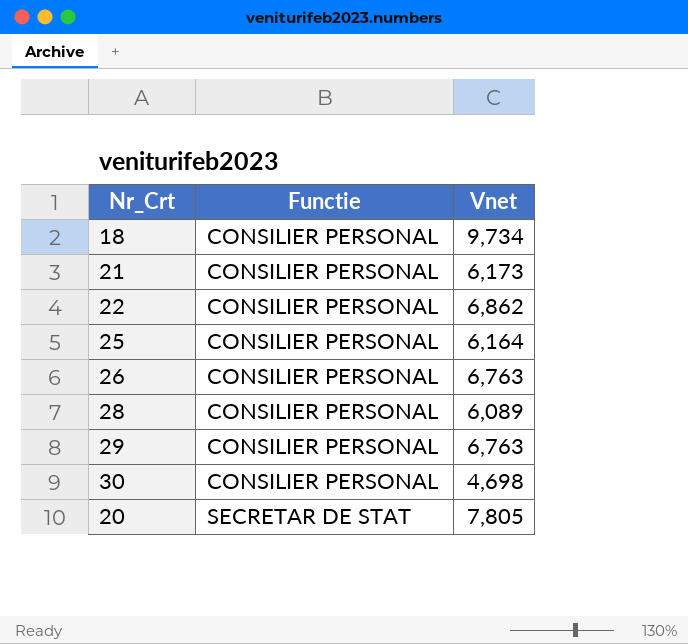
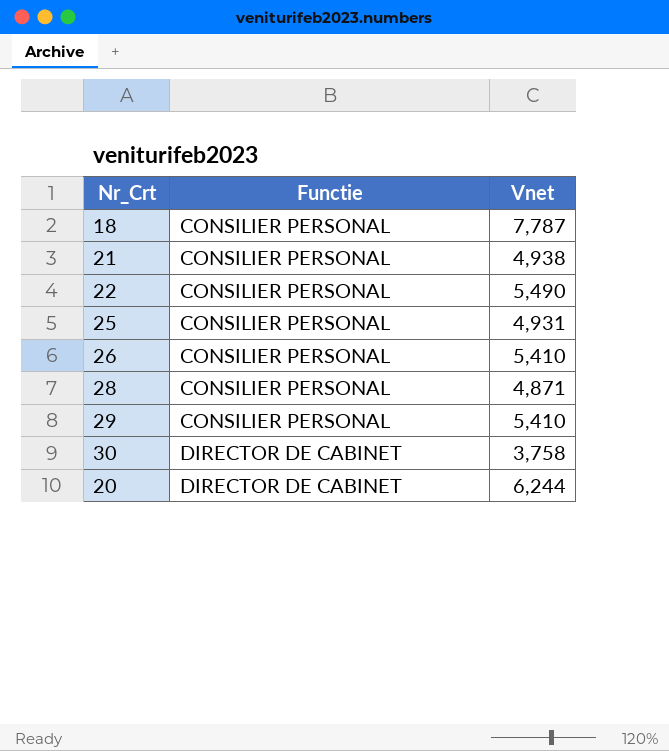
18 | Vnet: 9,734 -> 7,787
21 | Vnet: 6,173 -> 4,938
22 | Vnet: 6,862 -> 5,490
25 | Vnet: 6,164 -> 4,931
26 | Vnet: 6,763 -> 5,410
28 | Vnet: 6,089 -> 4,871
29 | Vnet: 6,763 -> 5,410
30 | Functie: CONSILIER PERSONAL -> DIRECTOR DE CABINET
30 | Vnet: 4,698 -> 3,758
20 | Functie: SECRETAR DE STAT -> DIRECTOR DE CABINET
20 | Vnet: 7,805 -> 6,244

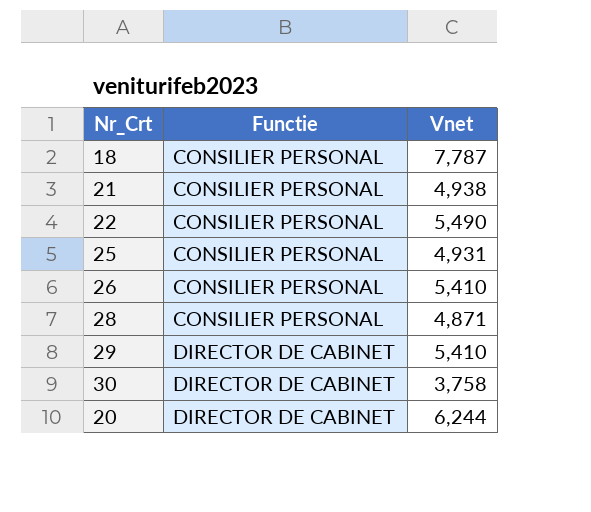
29 | Functie: CONSILIER PERSONAL -> DIRECTOR DE CABINET

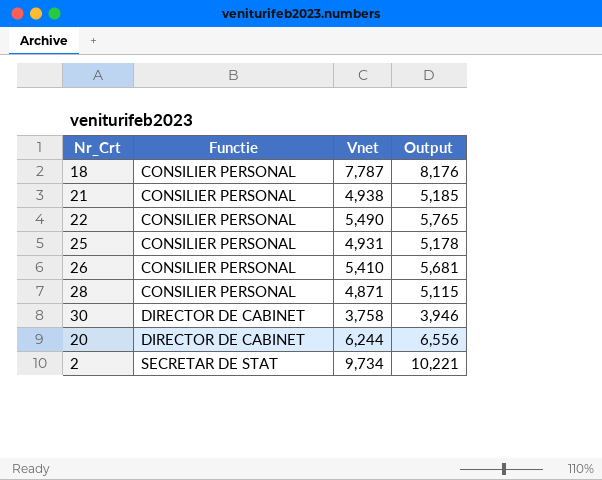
column Output | formula: none -> [Vnet] * 1.05
row 29: DIRECTOR DE CABINET | 5,410 -> none
row 2: none -> SECRETAR DE STAT | 9,734 | 10,221

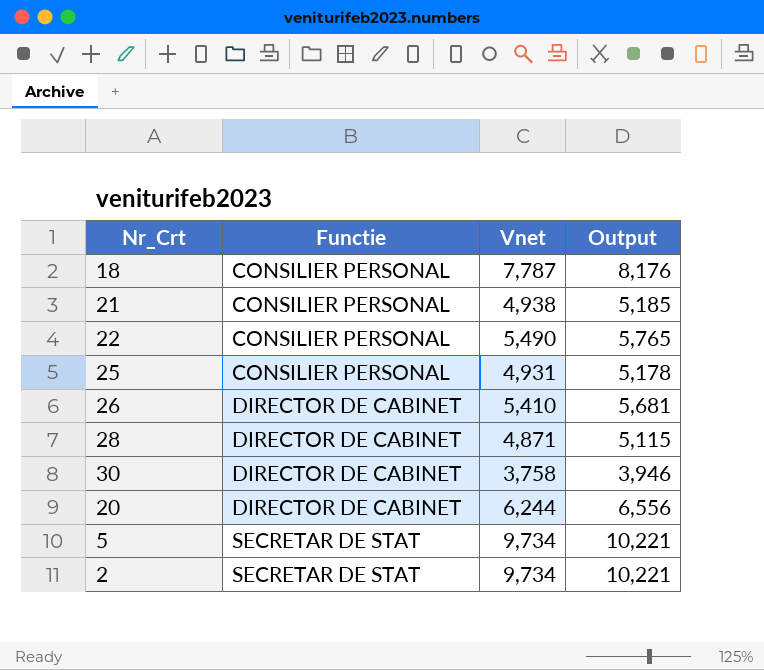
26 | Functie: CONSILIER PERSONAL -> DIRECTOR DE CABINET
28 | Functie: CONSILIER PERSONAL -> DIRECTOR DE CABINET
row 5: none -> SECRETAR DE STAT | 9,734 | 10,221

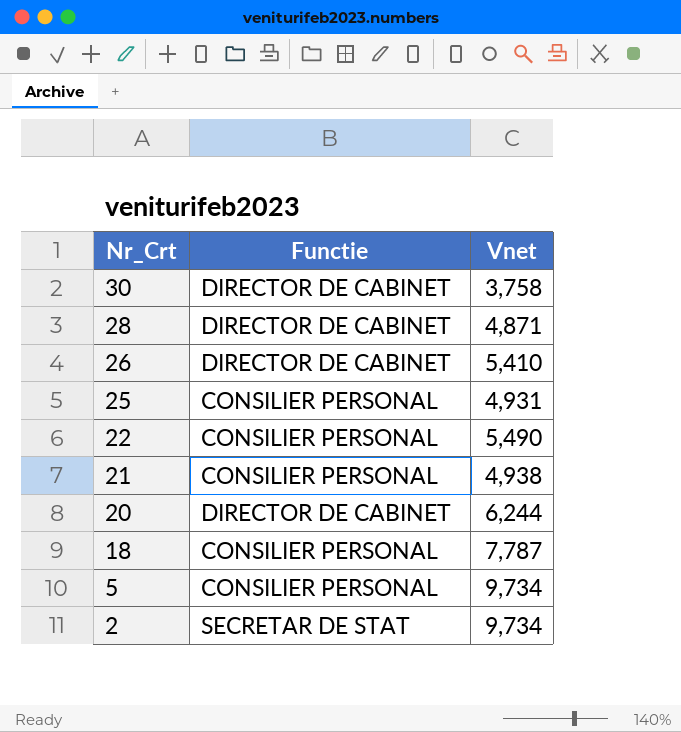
row order: Functie ascending -> Nr_Crt descending
column Output | formula: [Vnet] * 1.05 -> none
5 | Functie: SECRETAR DE STAT -> CONSILIER PERSONAL

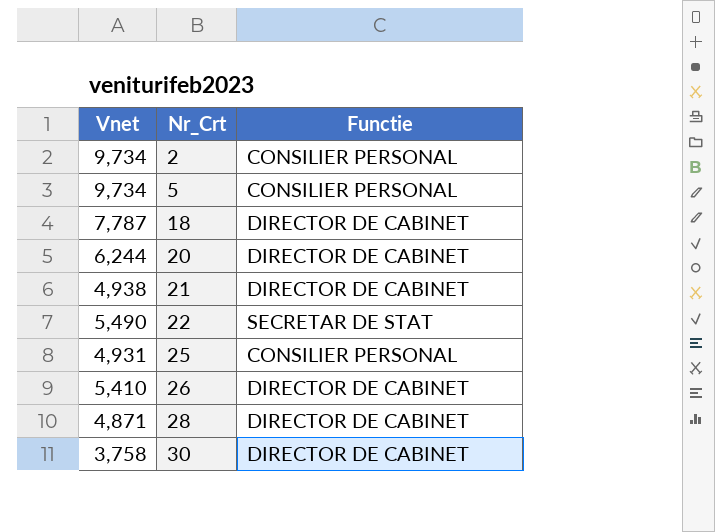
row order: Nr_Crt descending -> Nr_Crt ascending
column Vnet | position: 3 -> 1
2 | Functie: SECRETAR DE STAT -> CONSILIER PERSONAL
18 | Functie: CONSILIER PERSONAL -> DIRECTOR DE CABINET
21 | Functie: CONSILIER PERSONAL -> DIRECTOR DE CABINET
22 | Functie: CONSILIER PERSONAL -> SECRETAR DE STAT

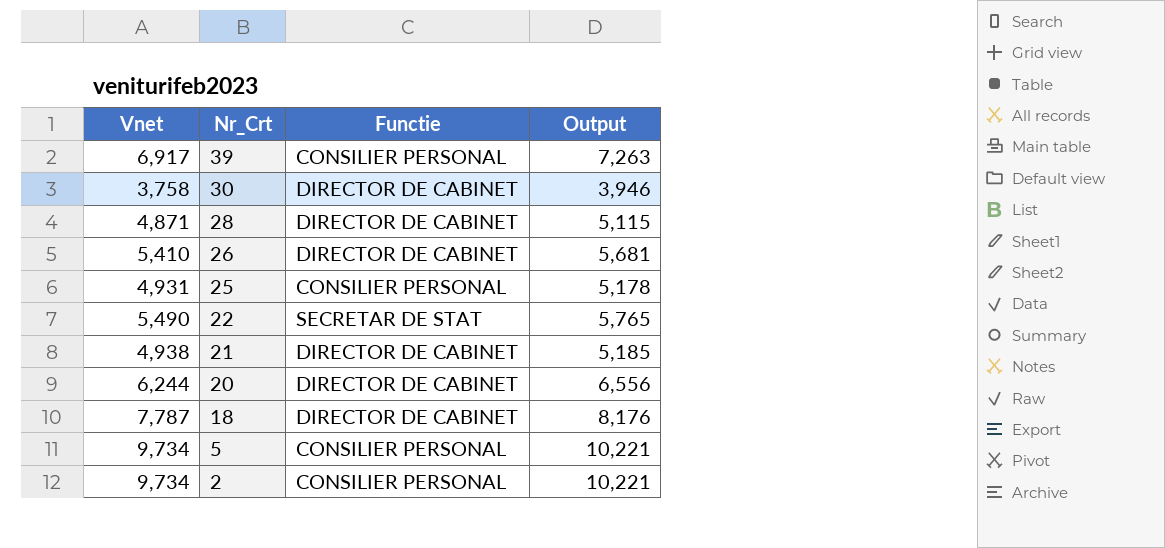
row order: Nr_Crt ascending -> Nr_Crt descending
column Output | formula: none -> [Vnet] * 1.05
row 39: none -> 6,917 | CONSILIER PERSONAL | 7,263

